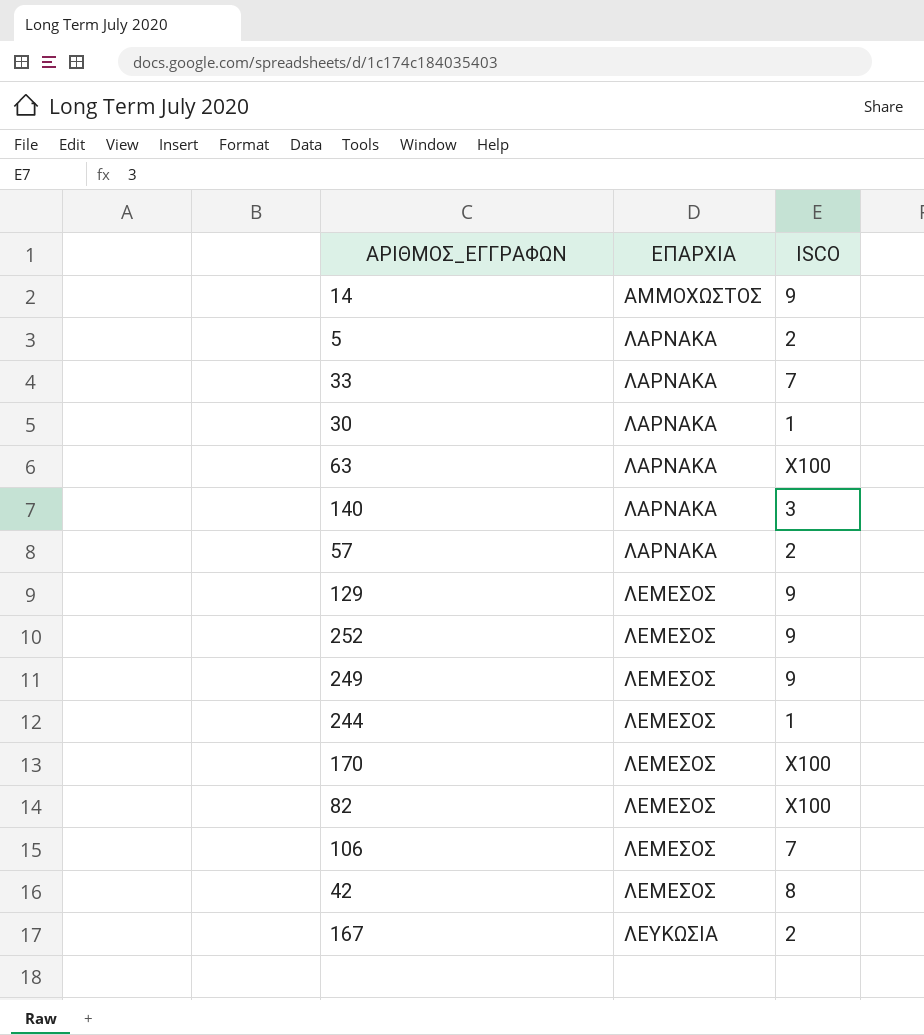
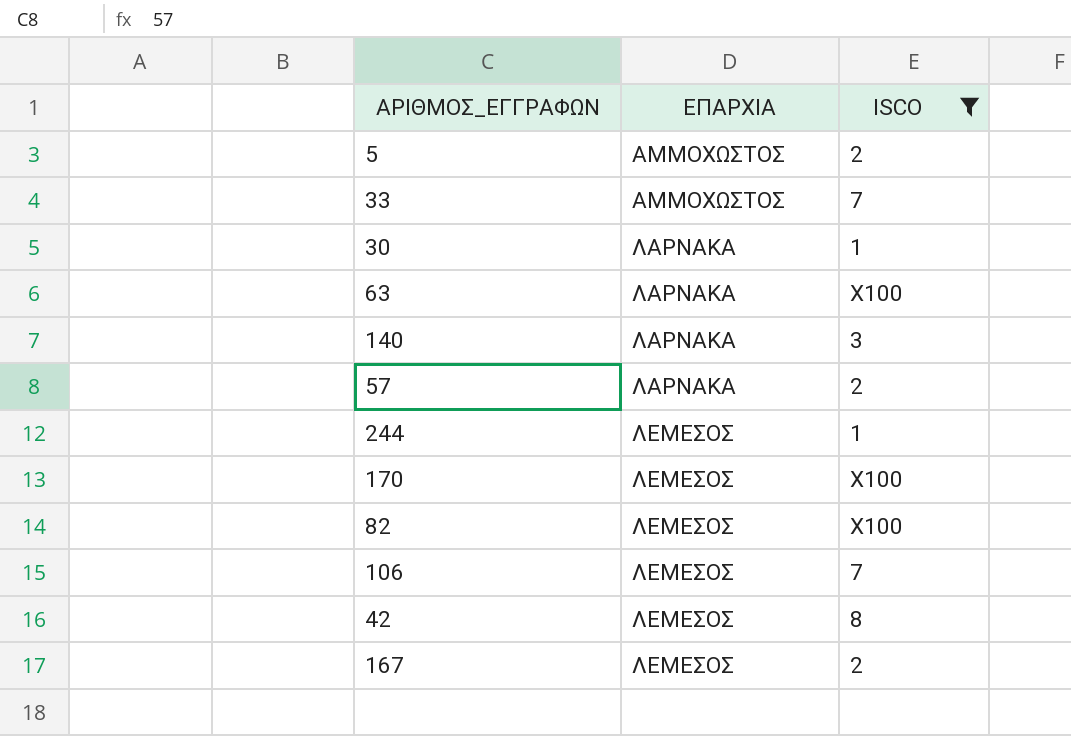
filter: none -> ISCO != 9
5 | ΕΠΑΡΧΙΑ: ΛΑΡΝΑΚΑ -> ΑΜΜΟΧΩΣΤΟΣ
33 | ΕΠΑΡΧΙΑ: ΛΑΡΝΑΚΑ -> ΑΜΜΟΧΩΣΤΟΣ
167 | ΕΠΑΡΧΙΑ: ΛΕΥΚΩΣΙΑ -> ΛΕΜΕΣΟΣ

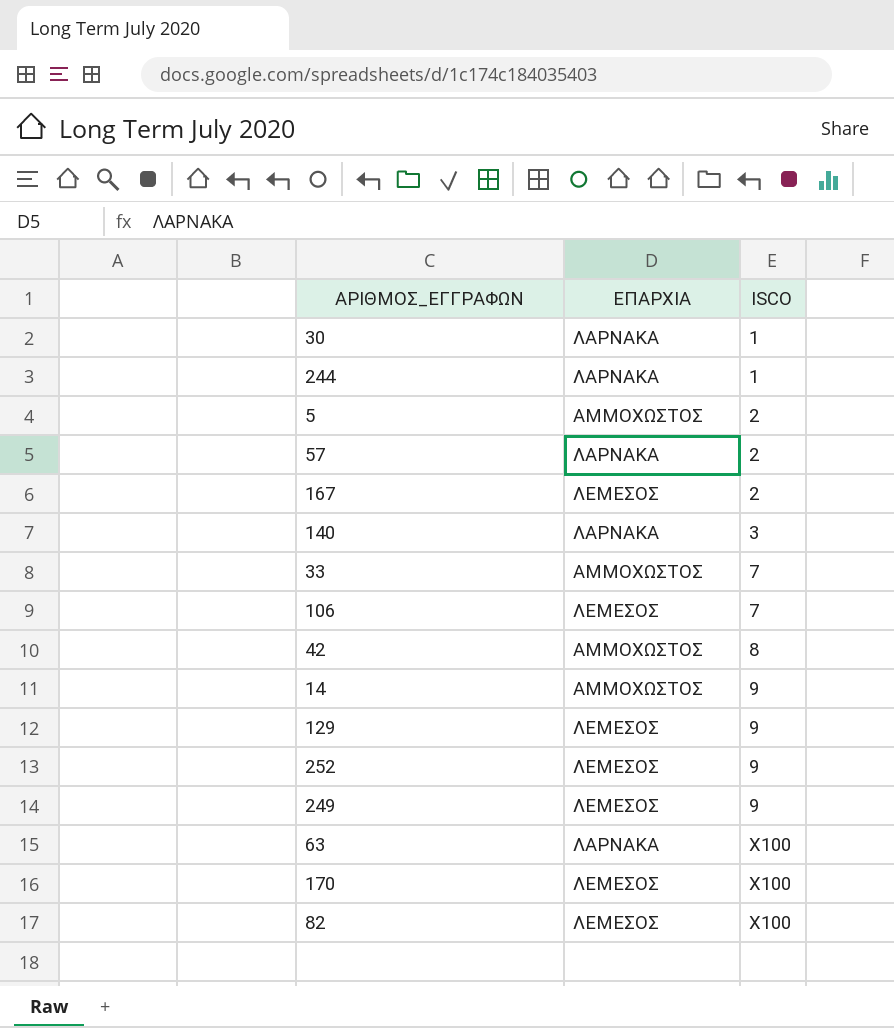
filter: ISCO != 9 -> none
row order: ΕΠΑΡΧΙΑ ascending -> ISCO ascending
244 | ΕΠΑΡΧΙΑ: ΛΕΜΕΣΟΣ -> ΛΑΡΝΑΚΑ
42 | ΕΠΑΡΧΙΑ: ΛΕΜΕΣΟΣ -> ΑΜΜΟΧΩΣΤΟΣ

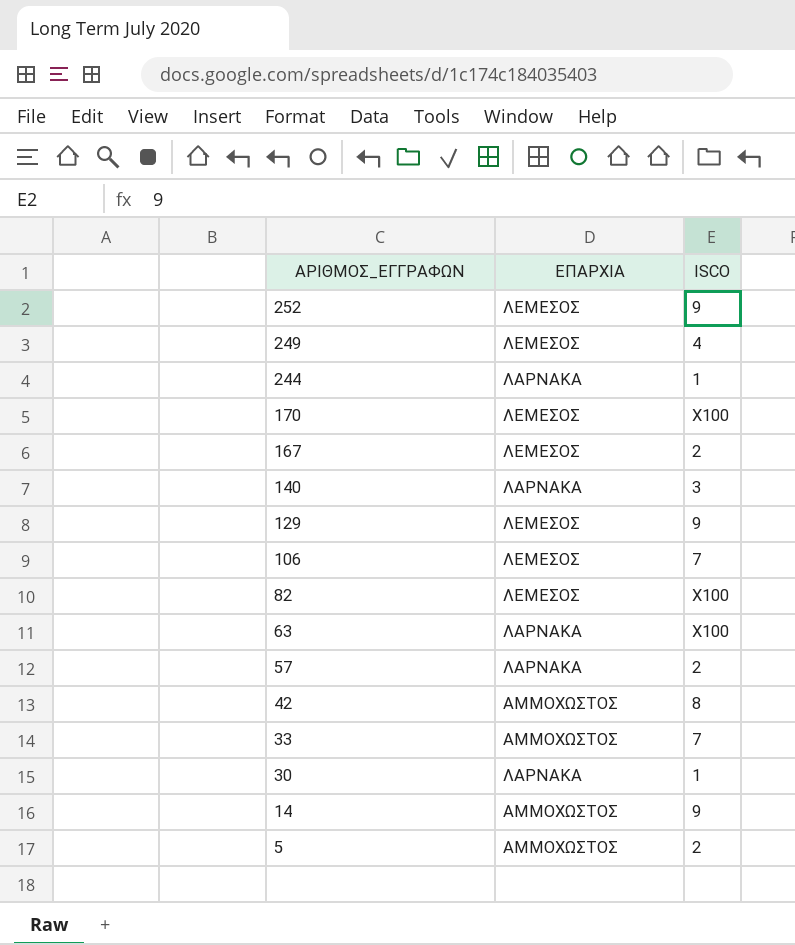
row order: ISCO ascending -> ΑΡΙΘΜΟΣ_ΕΓΓΡΑΦΩΝ descending
249 | ISCO: 9 -> 4

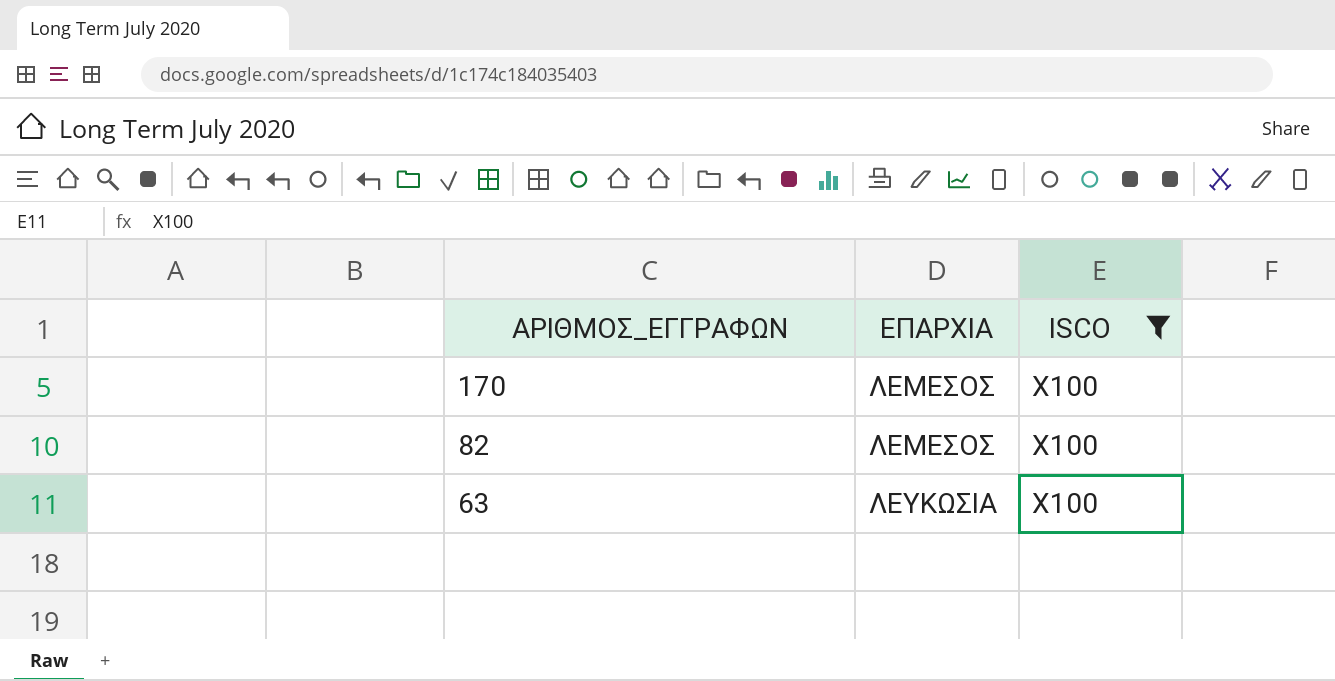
filter: none -> ISCO = X100
63 | ΕΠΑΡΧΙΑ: ΛΑΡΝΑΚΑ -> ΛΕΥΚΩΣΙΑ

